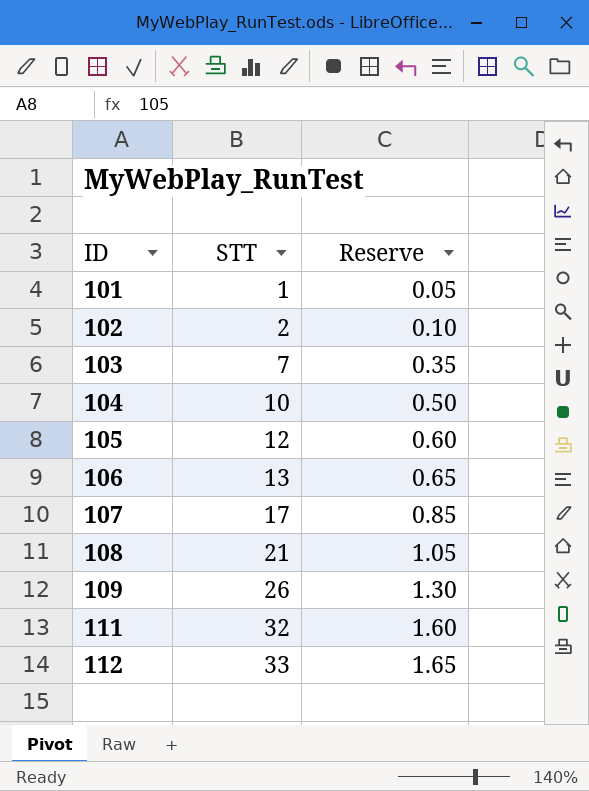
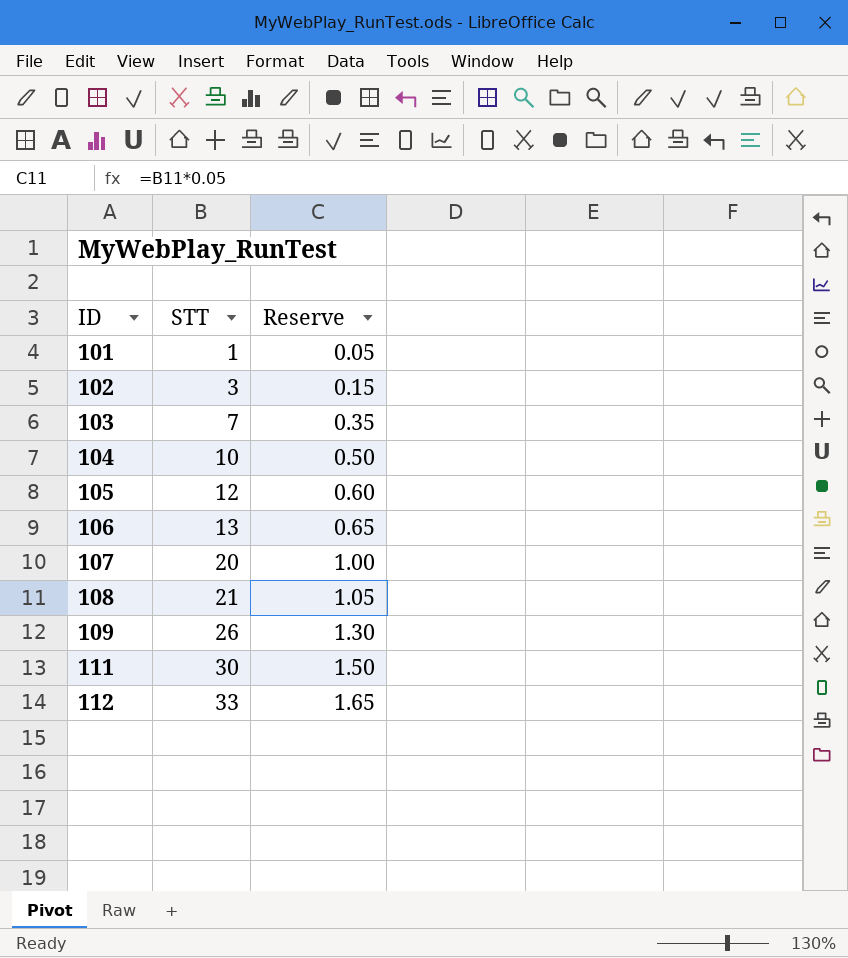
102 | STT: 2 -> 3
102 | Reserve: 0.10 -> 0.15
107 | STT: 17 -> 20
107 | Reserve: 0.85 -> 1.00
111 | STT: 32 -> 30
111 | Reserve: 1.60 -> 1.50

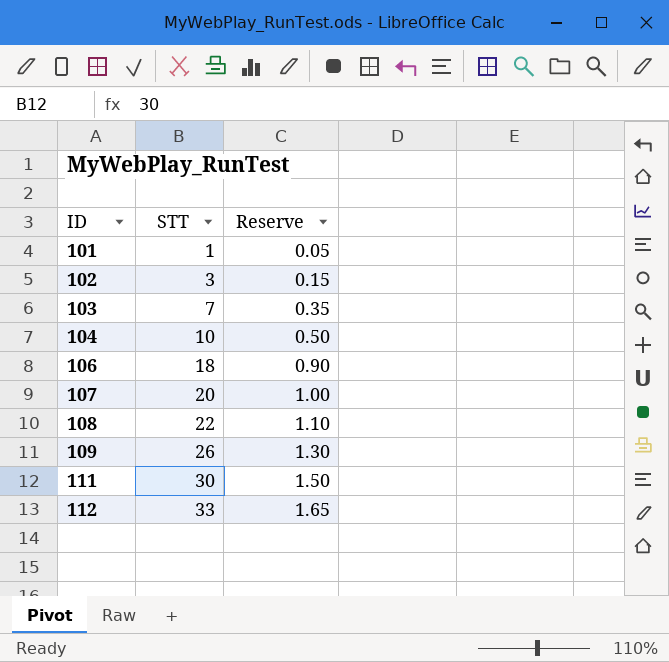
row 105: 12 | 0.60 -> none
106 | STT: 13 -> 18
106 | Reserve: 0.65 -> 0.90
108 | STT: 21 -> 22
108 | Reserve: 1.05 -> 1.10

